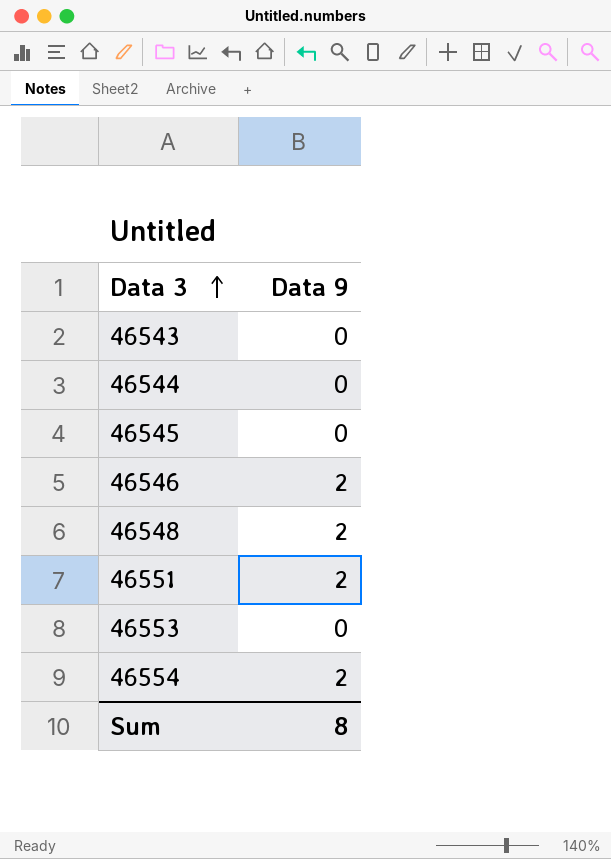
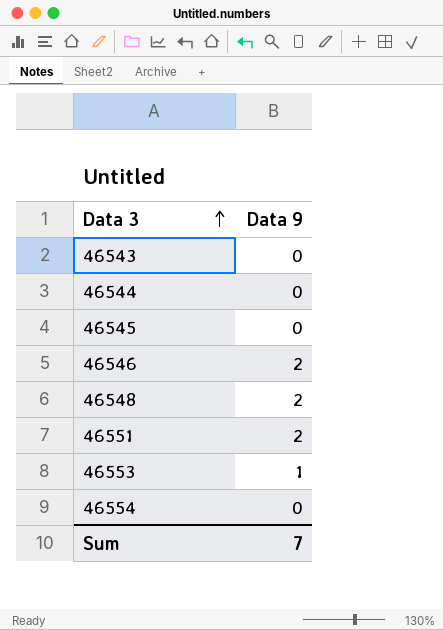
46553 | Data 9: 0 -> 1
46554 | Data 9: 2 -> 0
Sum | Data 9: 8 -> 7

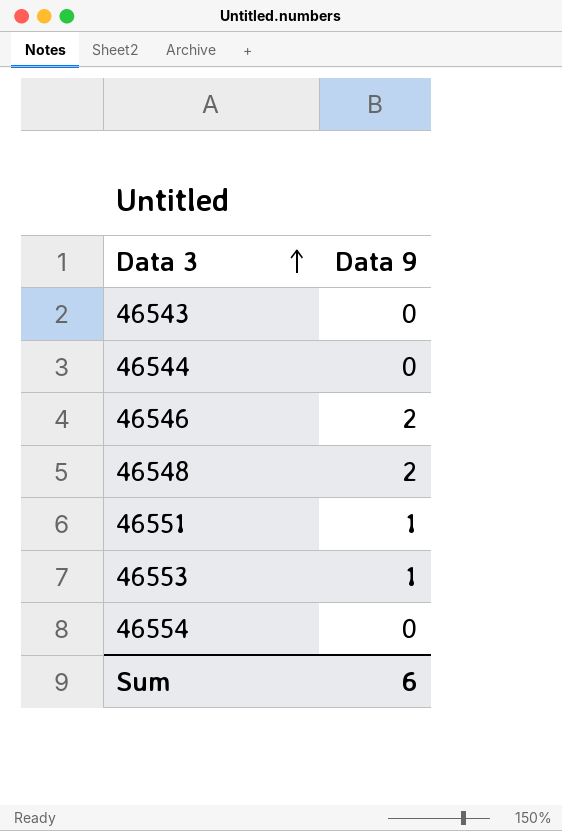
row 46545: 0 -> none
46551 | Data 9: 2 -> 1
Sum | Data 9: 7 -> 6

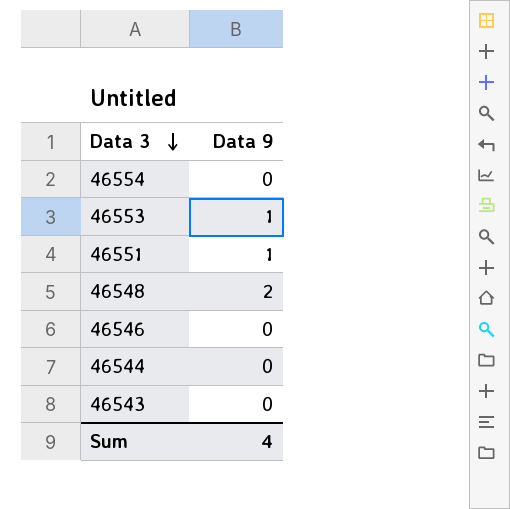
row order: Data 3 ascending -> Data 3 descending
46546 | Data 9: 2 -> 0
Sum | Data 9: 6 -> 4

